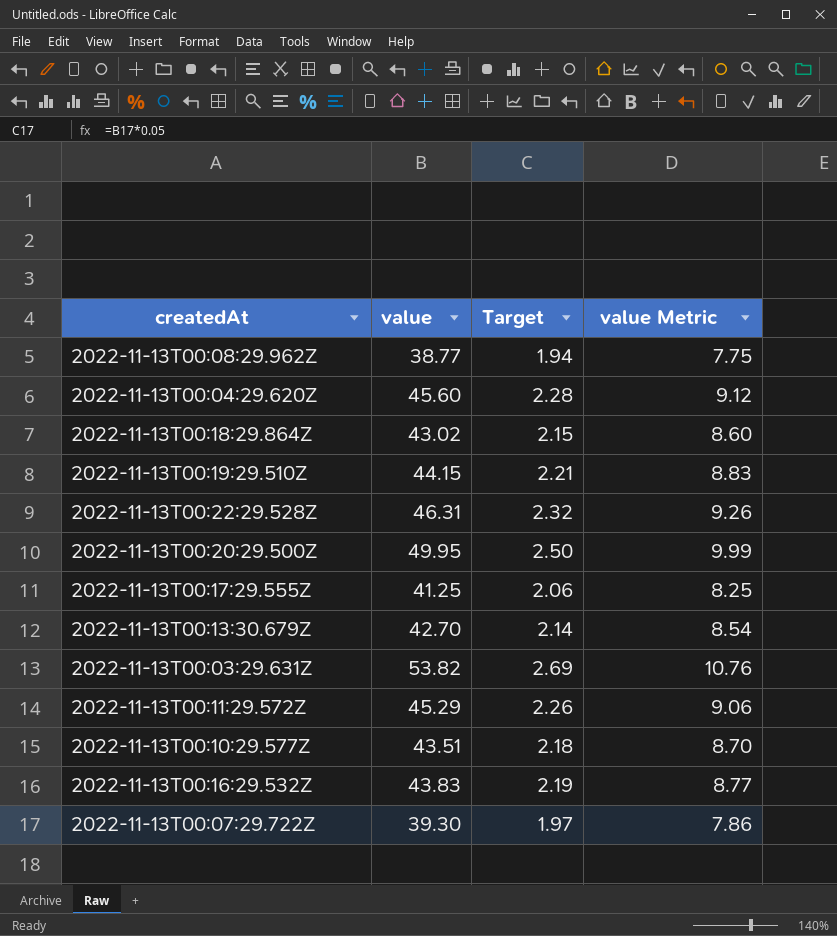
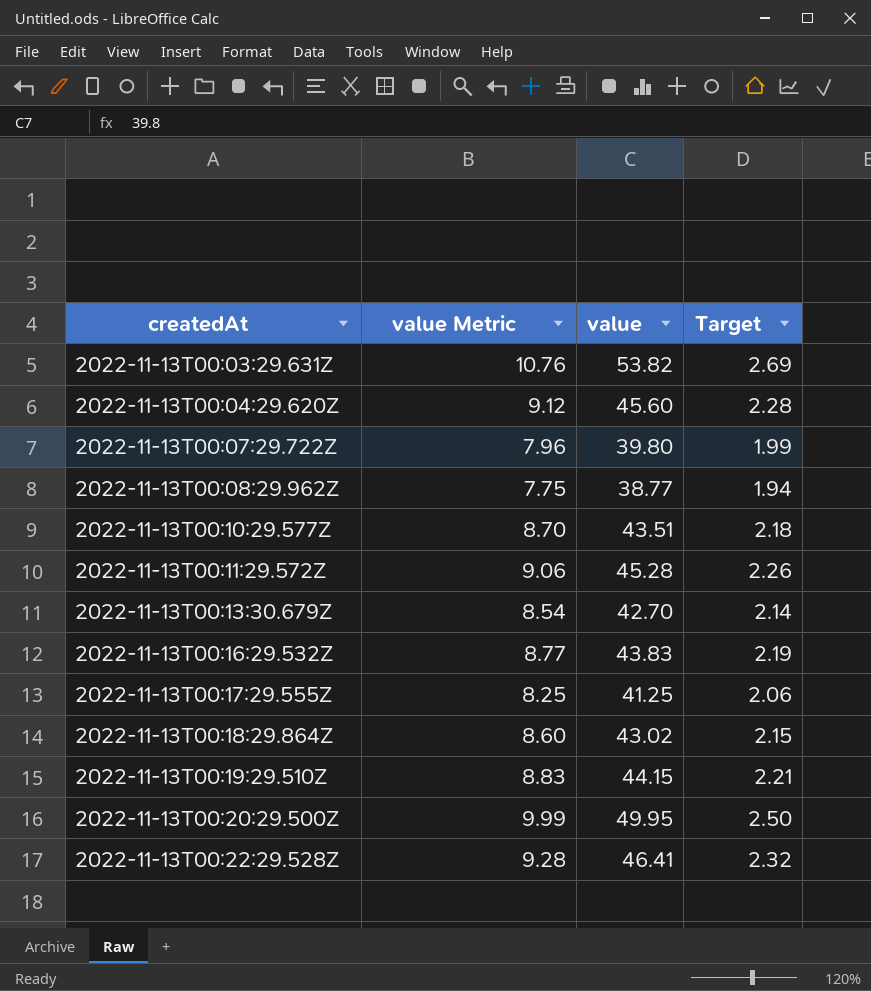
row order: none -> createdAt ascending
column value Metric | position: 4 -> 2
2022-11-13T00:07:29.722Z | value Metric: 7.86 -> 7.96
2022-11-13T00:07:29.722Z | value: 39.30 -> 39.80
2022-11-13T00:07:29.722Z | Target: 1.97 -> 1.99
2022-11-13T00:11:29.572Z | value: 45.29 -> 45.28
2022-11-13T00:22:29.528Z | value Metric: 9.26 -> 9.28
2022-11-13T00:22:29.528Z | value: 46.31 -> 46.41

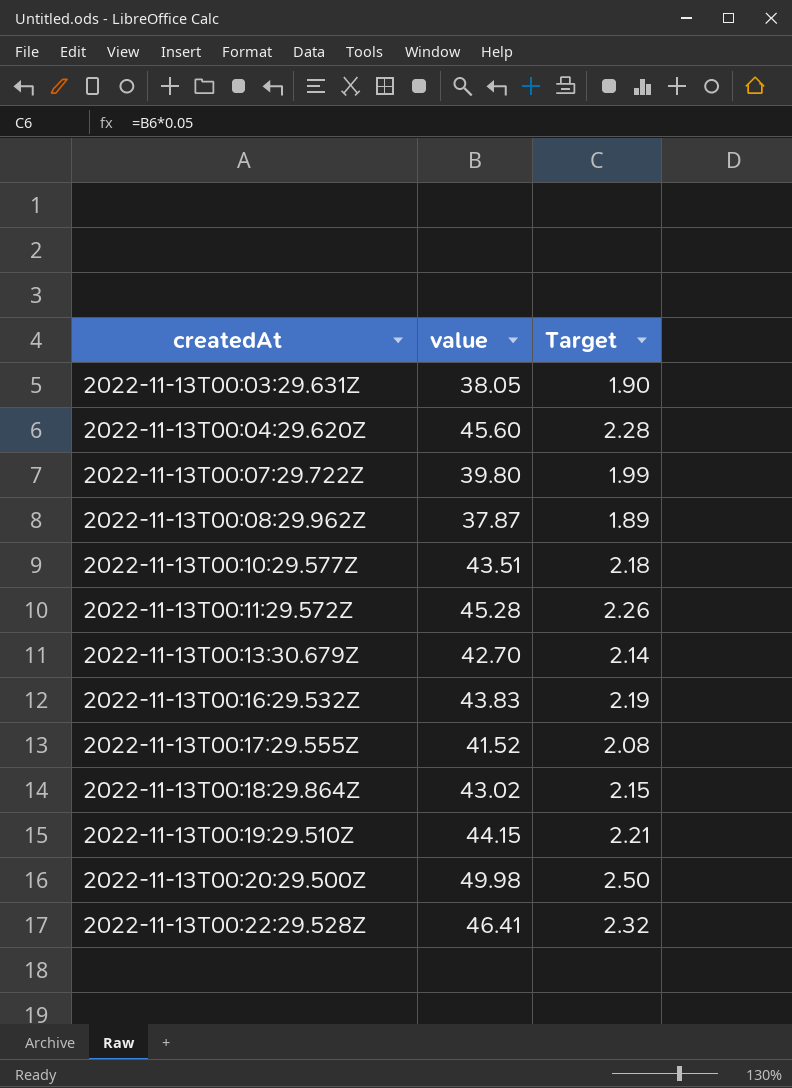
column value Metric | formula: [value] * 0.2 -> none
2022-11-13T00:03:29.631Z | value: 53.82 -> 38.05
2022-11-13T00:03:29.631Z | Target: 2.69 -> 1.90
2022-11-13T00:08:29.962Z | value: 38.77 -> 37.87
2022-11-13T00:08:29.962Z | Target: 1.94 -> 1.89
2022-11-13T00:17:29.555Z | value: 41.25 -> 41.52
2022-11-13T00:17:29.555Z | Target: 2.06 -> 2.08
2022-11-13T00:20:29.500Z | value: 49.95 -> 49.98

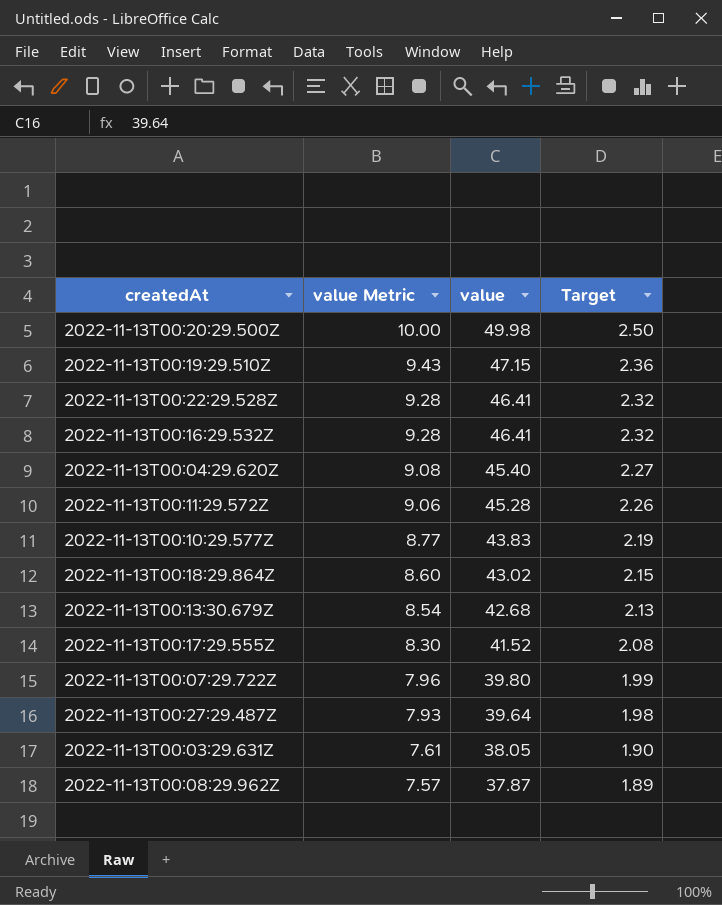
row order: createdAt ascending -> value Metric descending
column value Metric | formula: none -> [value] * 0.2
2022-11-13T00:19:29.510Z | value: 44.15 -> 47.15
2022-11-13T00:19:29.510Z | Target: 2.21 -> 2.36
2022-11-13T00:16:29.532Z | value: 43.83 -> 46.41
2022-11-13T00:16:29.532Z | Target: 2.19 -> 2.32
2022-11-13T00:04:29.620Z | value: 45.60 -> 45.40
2022-11-13T00:04:29.620Z | Target: 2.28 -> 2.27
2022-11-13T00:10:29.577Z | value: 43.51 -> 43.83
2022-11-13T00:10:29.577Z | Target: 2.18 -> 2.19
2022-11-13T00:13:30.679Z | value: 42.70 -> 42.68
2022-11-13T00:13:30.679Z | Target: 2.14 -> 2.13
row 2022-11-13T00:27:29.487Z: none -> 7.93 | 39.64 | 1.98

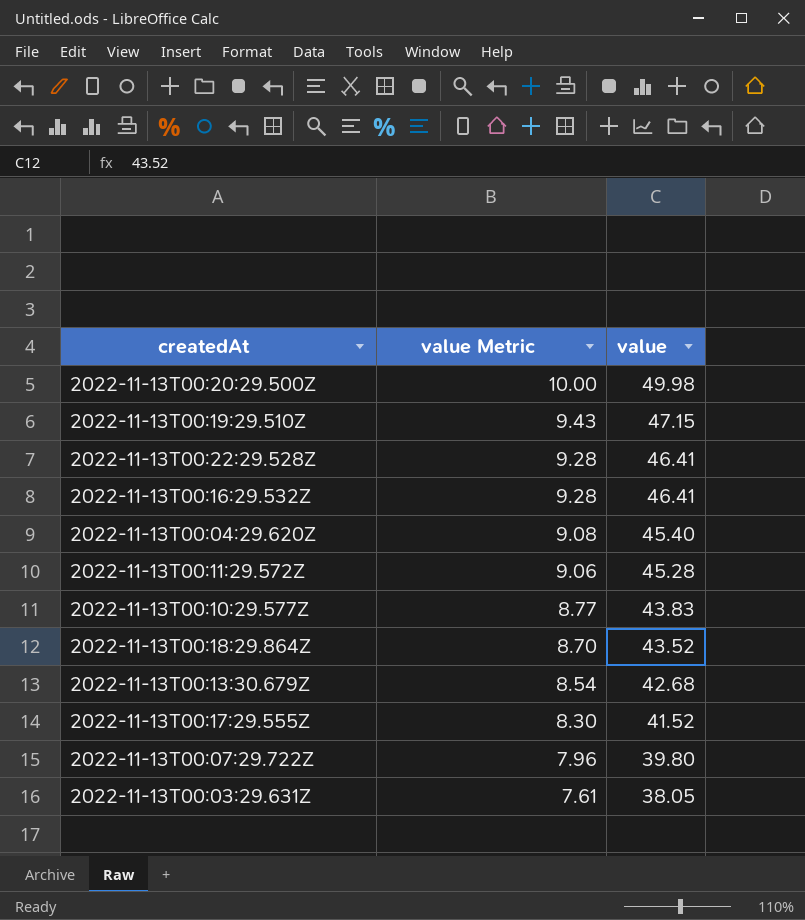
column Target | formula: [value] * 0.05 -> none
row 2022-11-13T00:27:29.487Z: 7.93 | 39.64 | 1.98 -> none
row 2022-11-13T00:08:29.962Z: 7.57 | 37.87 | 1.89 -> none
2022-11-13T00:18:29.864Z | value Metric: 8.60 -> 8.70
2022-11-13T00:18:29.864Z | value: 43.02 -> 43.52

